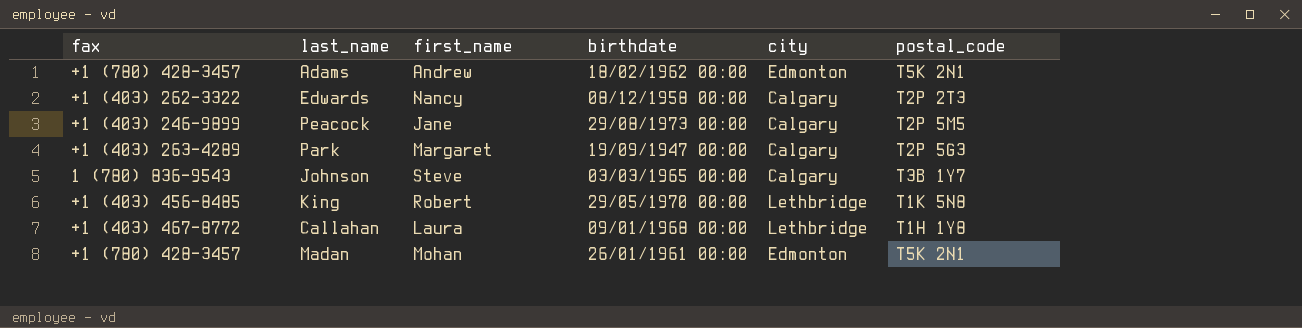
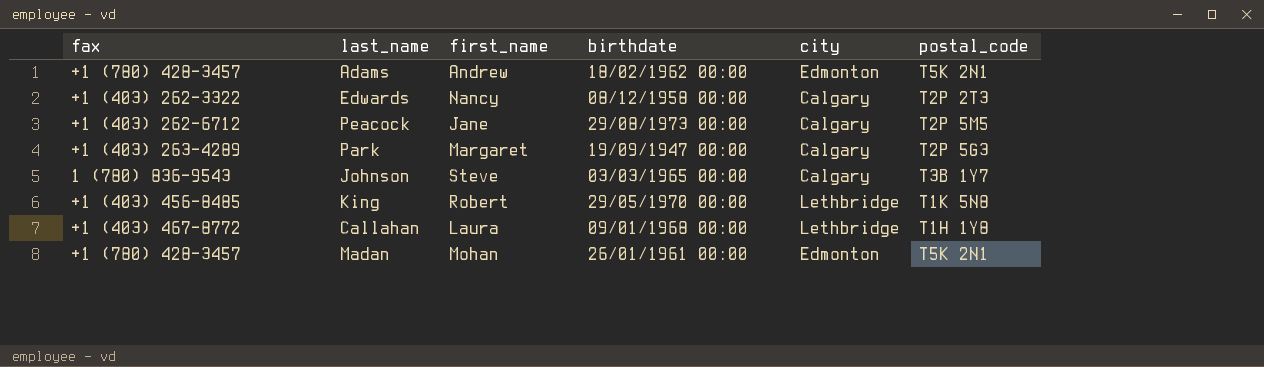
Peacock | fax: +1 (403) 246-9899 -> +1 (403) 262-6712

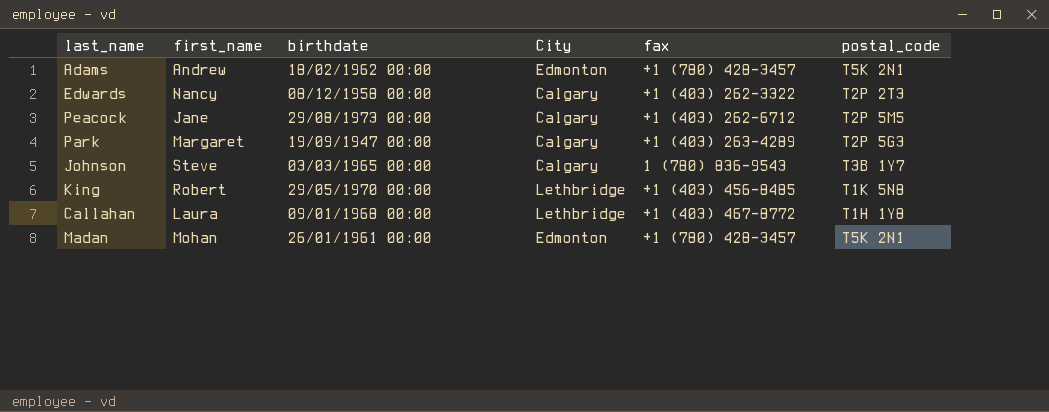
column name: city -> City
column fax | position: 1 -> 5

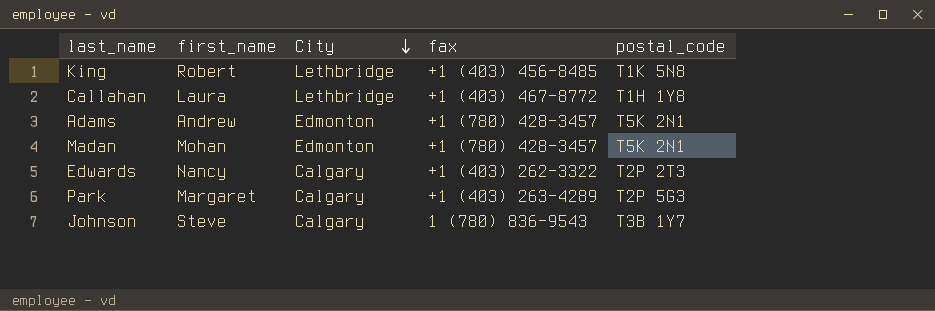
row order: none -> City descending
column birthdate | position: 3 -> none
row Peacock: Jane | 29/08/1973 00:00 | Calgary | +1 (403) 262-6712 | T2P 5M5 -> none

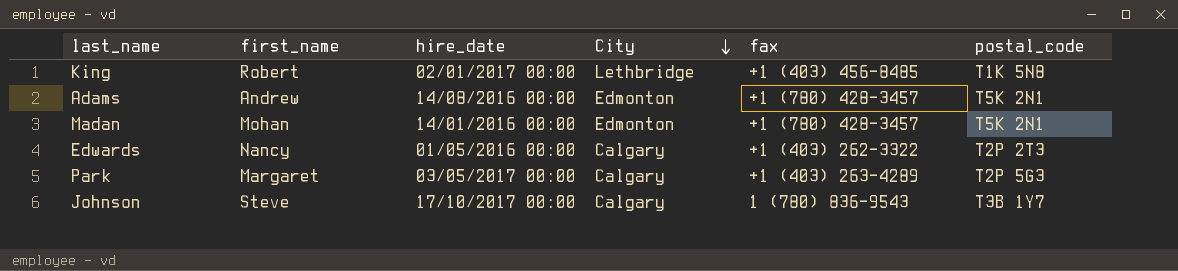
column hire_date | position: none -> 3
row Callahan: Laura | Lethbridge | +1 (403) 467-8772 | T1H 1Y8 -> none

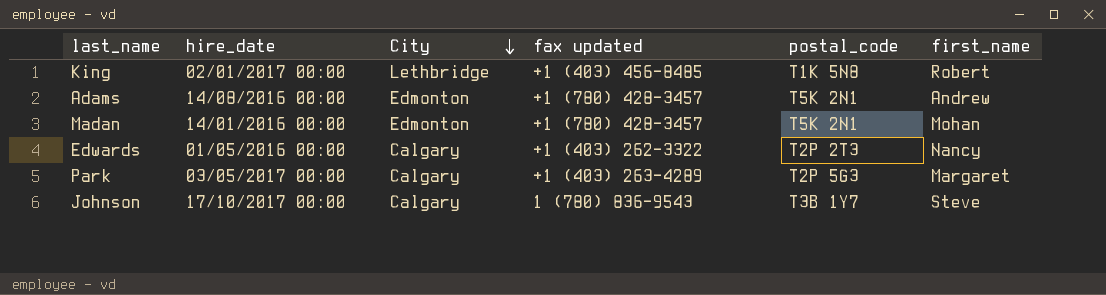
column name: fax -> fax updated
column first_name | position: 2 -> 6

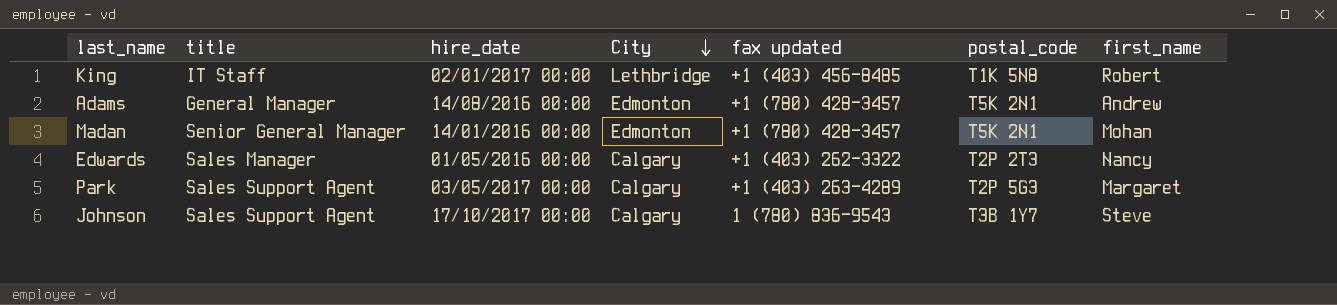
column title | position: none -> 2

